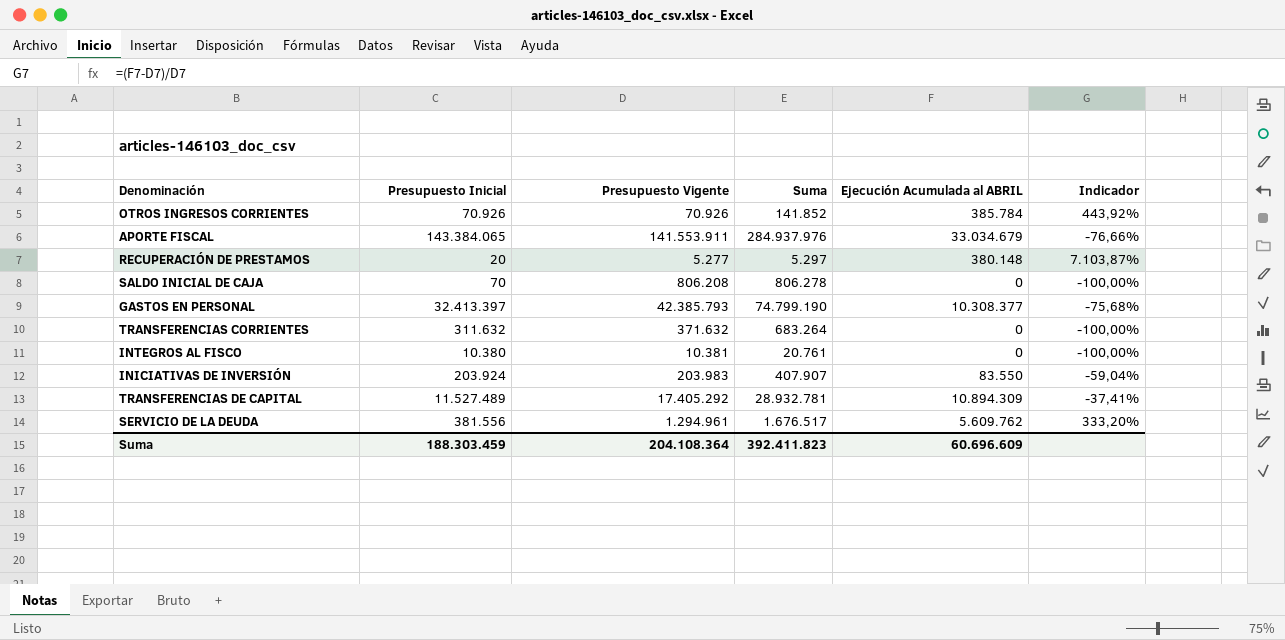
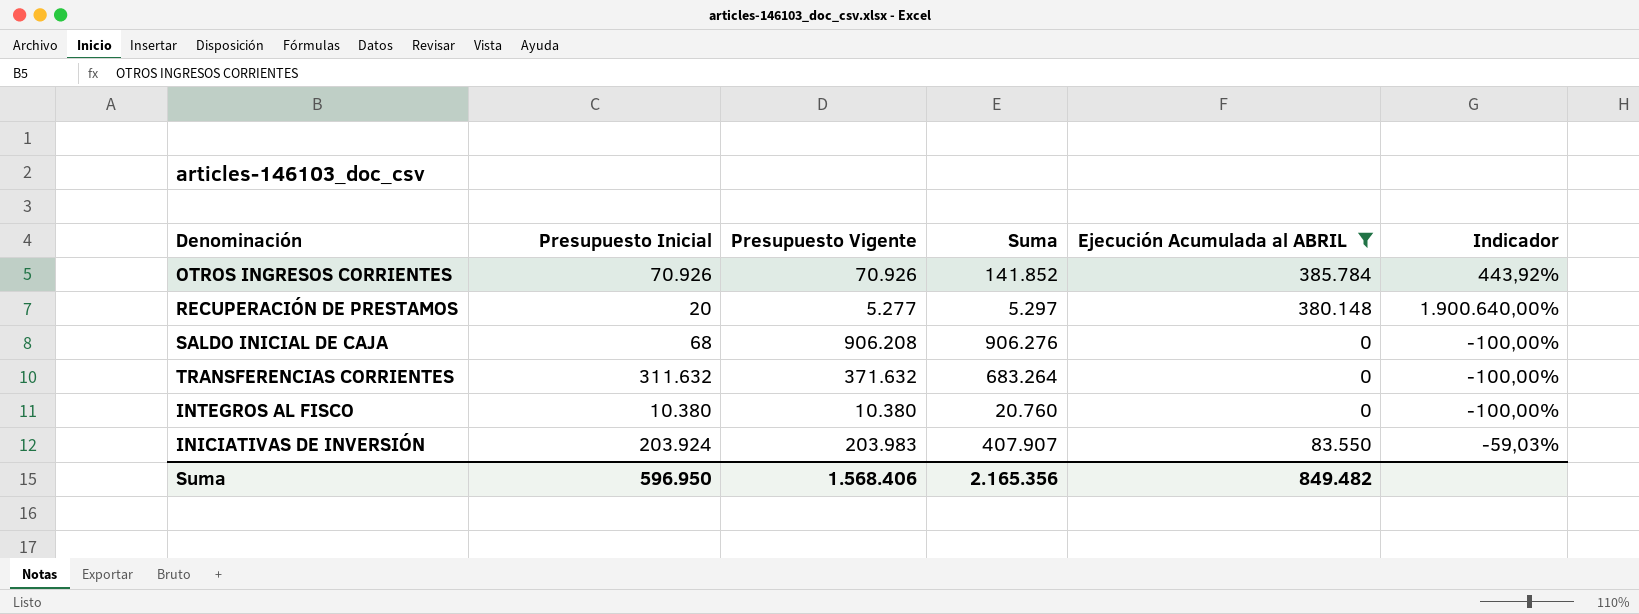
filter: none -> Ejecución Acumulada al ABRIL <= 385.784
column Indicador | formula: ([Ejecución Acumulada al ABRIL] - [Presupuesto Vigente]) / [Presupuesto Vigente] -> ([Ejecución Acumulada al ABRIL] - [Presupuesto Inicial]) / [Presupuesto Inicial]
SALDO INICIAL DE CAJA | Presupuesto Inicial: 70 -> 68
SALDO INICIAL DE CAJA | Presupuesto Vigente: 806.208 -> 906.208
SALDO INICIAL DE CAJA | Suma: 806.278 -> 906.276
INTEGROS AL FISCO | Presupuesto Vigente: 10.381 -> 10.380
INTEGROS AL FISCO | Suma: 20.761 -> 20.760
Suma | Presupuesto Inicial: 188.303.459 -> 596.950
Suma | Presupuesto Vigente: 204.108.364 -> 1.568.406
Suma | Suma: 392.411.823 -> 2.165.356
Suma | Ejecución Acumulada al ABRIL: 60.696.609 -> 849.482

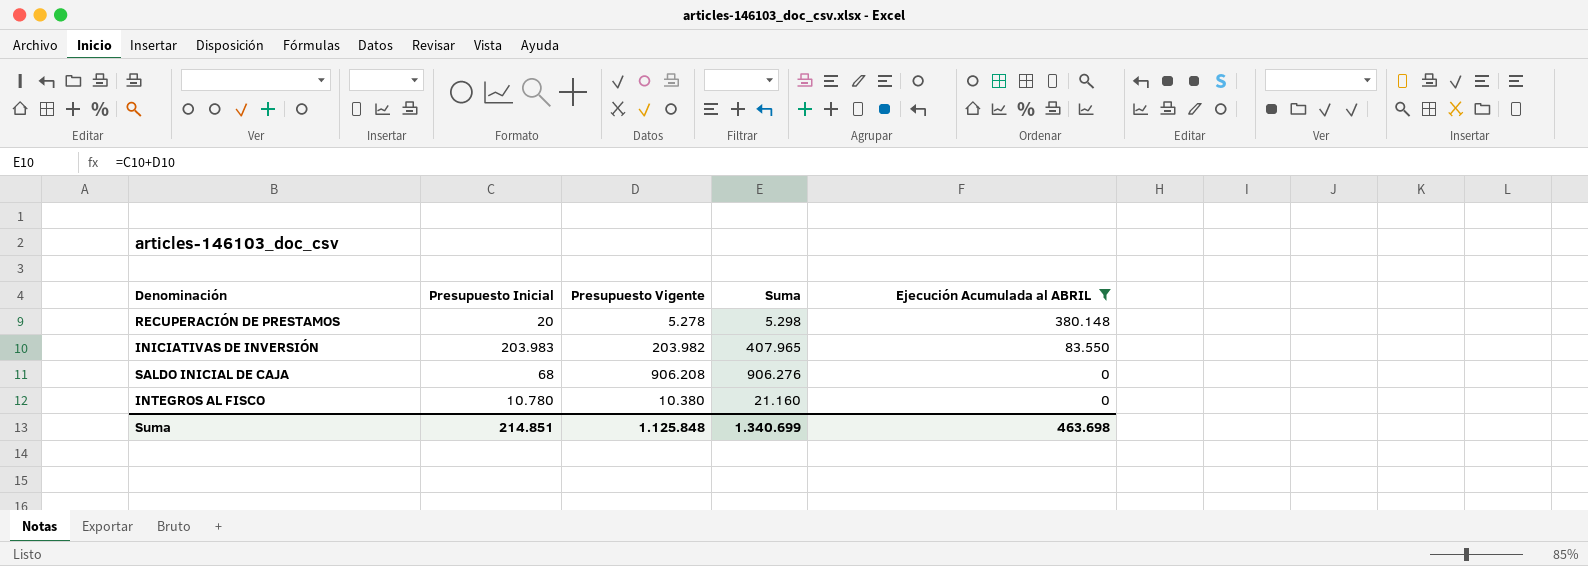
row order: none -> Ejecución Acumulada al ABRIL descending
column Indicador | formula: ([Ejecución Acumulada al ABRIL] - [Presupuesto Inicial]) / [Presupuesto Inicial] -> none
row OTROS INGRESOS CORRIENTES: 70.926 | 70.926 | 141.852 | 385.784 | 443,92% -> none
row TRANSFERENCIAS CORRIENTES: 311.632 | 371.632 | 683.264 | 0 | -100,00% -> none
RECUPERACIÓN DE PRESTAMOS | Presupuesto Vigente: 5.277 -> 5.278
RECUPERACIÓN DE PRESTAMOS | Suma: 5.297 -> 5.298
INICIATIVAS DE INVERSIÓN | Presupuesto Inicial: 203.924 -> 203.983
INICIATIVAS DE INVERSIÓN | Presupuesto Vigente: 203.983 -> 203.982
INICIATIVAS DE INVERSIÓN | Suma: 407.907 -> 407.965
INTEGROS AL FISCO | Presupuesto Inicial: 10.380 -> 10.780
INTEGROS AL FISCO | Suma: 20.760 -> 21.160
Suma | Presupuesto Inicial: 596.950 -> 214.851
Suma | Presupuesto Vigente: 1.568.406 -> 1.125.848
Suma | Suma: 2.165.356 -> 1.340.699
Suma | Ejecución Acumulada al ABRIL: 849.482 -> 463.698

